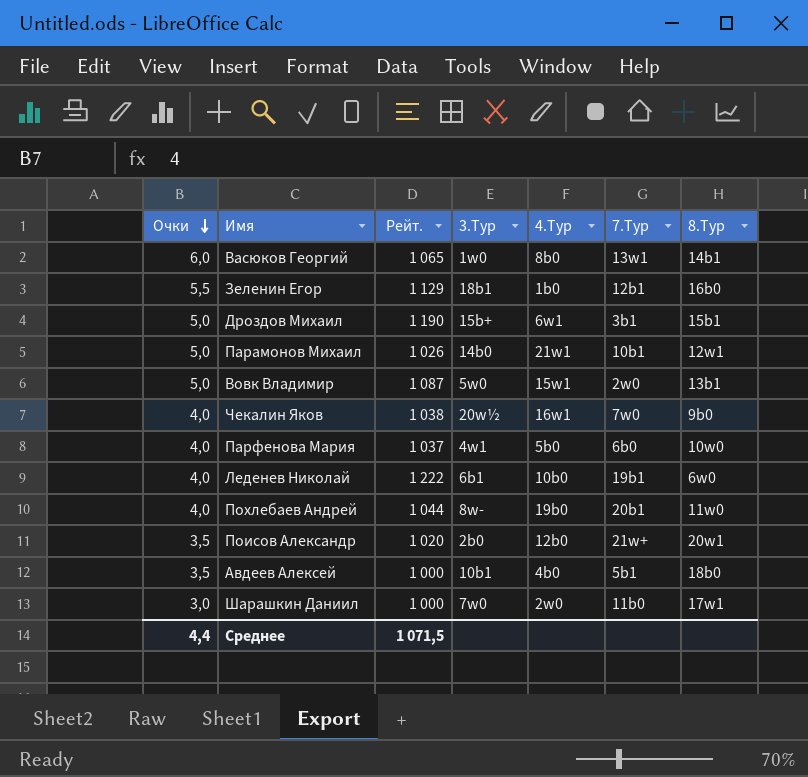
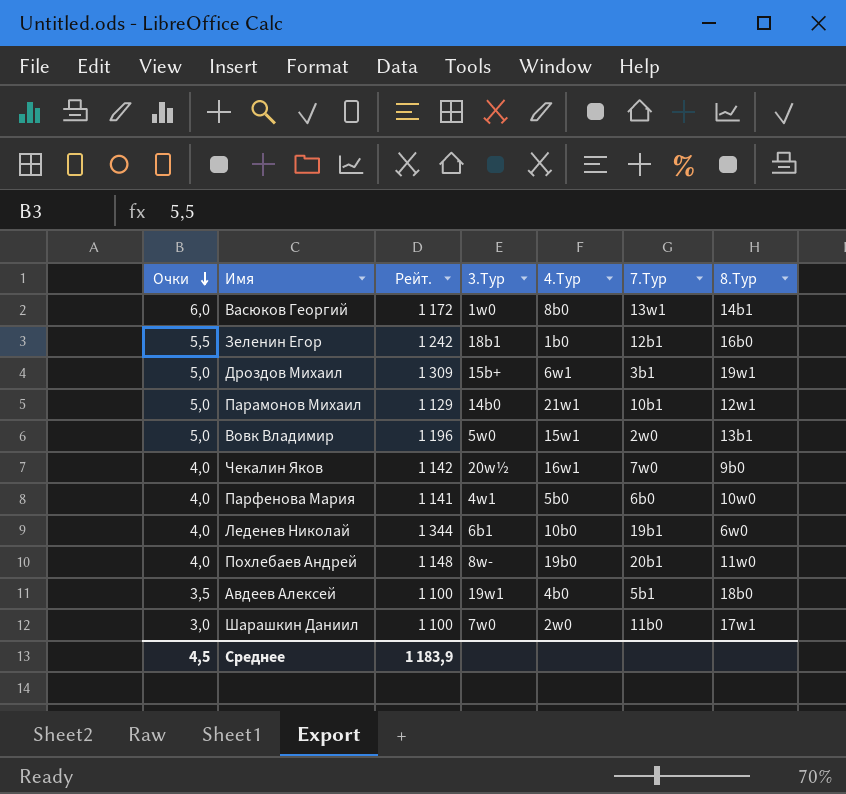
row Поисов Александр: 3,5 | 1 020 | 2b0 | 12b0 | 21w+ | 20w1 -> none
Васюков Георгий | Рейт.: 1 065 -> 1 172
Зеленин Егор | Рейт.: 1 129 -> 1 242
Дроздов Михаил | Рейт.: 1 190 -> 1 309
Дроздов Михаил | 8.Тур: 15b1 -> 19w1
Парамонов Михаил | Рейт.: 1 026 -> 1 129
Вовк Владимир | Рейт.: 1 087 -> 1 196
Чекалин Яков | Рейт.: 1 038 -> 1 142
Парфенова Мария | Рейт.: 1 037 -> 1 141
Леденев Николай | Рейт.: 1 222 -> 1 344
Похлебаев Андрей | Рейт.: 1 044 -> 1 148
Авдеев Алексей | Рейт.: 1 000 -> 1 100
Авдеев Алексей | 3.Тур: 10b1 -> 19w1
Шарашкин Даниил | Рейт.: 1 000 -> 1 100
Среднее | Очки: 4,4 -> 4,5
Среднее | Рейт.: 1 071,5 -> 1 183,9

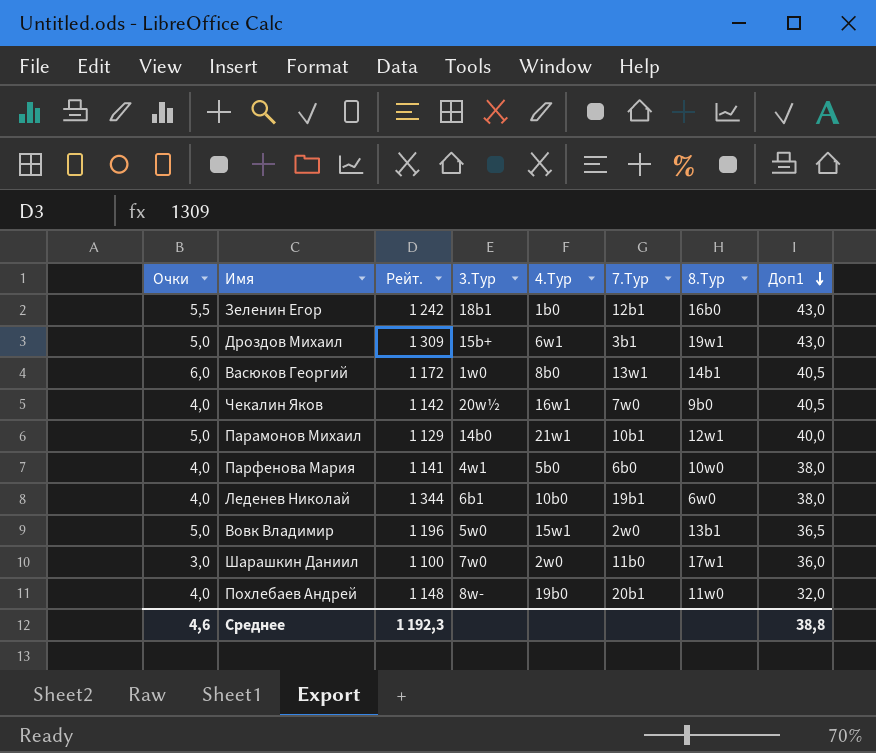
row order: Очки descending -> Доп1 descending
column Доп1 | position: none -> 8
row Авдеев Алексей: 3,5 | 1 100 | 19w1 | 4b0 | 5b1 | 18b0 -> none
Среднее | Очки: 4,5 -> 4,6
Среднее | Рейт.: 1 183,9 -> 1 192,3

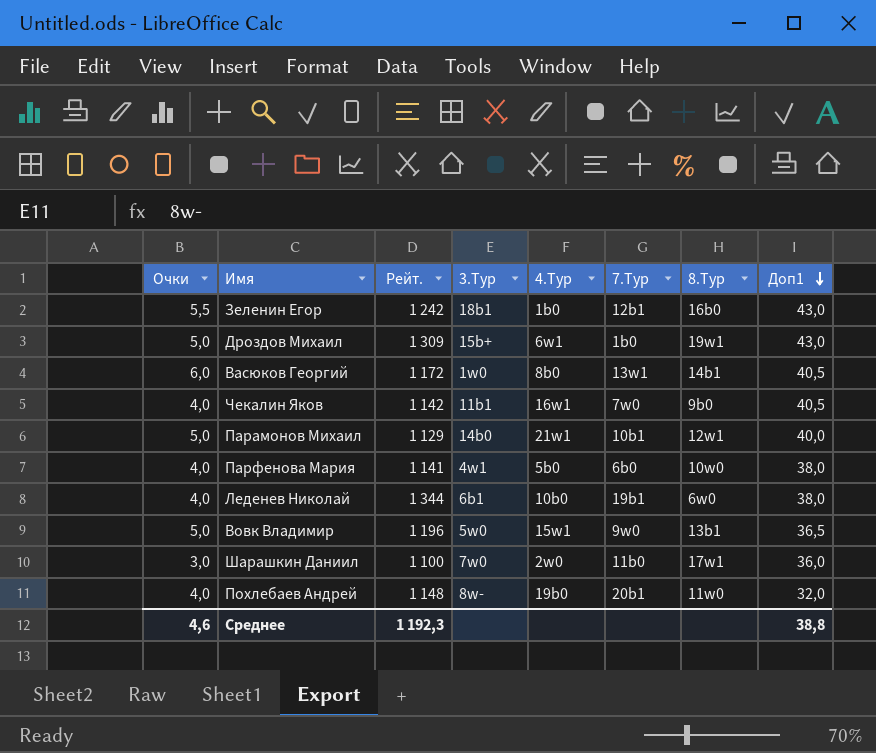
Дроздов Михаил | 7.Тур: 3b1 -> 1b0
Чекалин Яков | 3.Тур: 20w½ -> 11b1
Вовк Владимир | 7.Тур: 2w0 -> 9w0

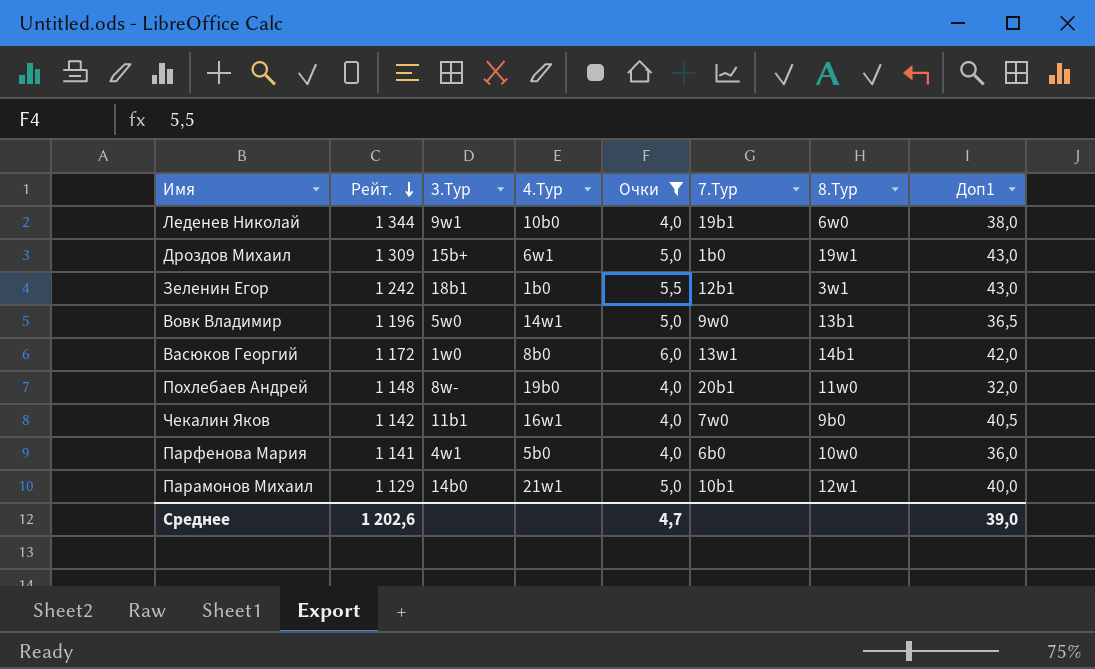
filter: none -> Очки != 3,0
row order: Доп1 descending -> Рейт. descending
column Очки | position: 1 -> 5
Леденев Николай | 3.Тур: 6b1 -> 9w1
Зеленин Егор | 8.Тур: 16b0 -> 3w1
Вовк Владимир | 4.Тур: 15w1 -> 14w1
Васюков Георгий | Доп1: 40,5 -> 42,0
Парфенова Мария | Доп1: 38,0 -> 36,0
Среднее | Рейт.: 1 192,3 -> 1 202,6
Среднее | Очки: 4,6 -> 4,7
Среднее | Доп1: 38,8 -> 39,0

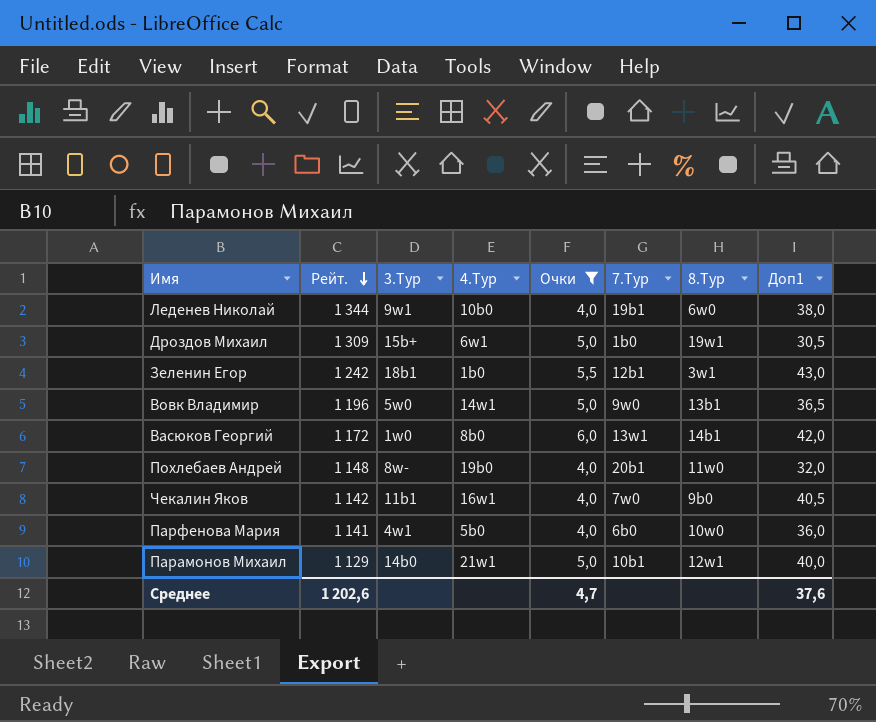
Дроздов Михаил | Доп1: 43,0 -> 30,5
Среднее | Доп1: 39,0 -> 37,6

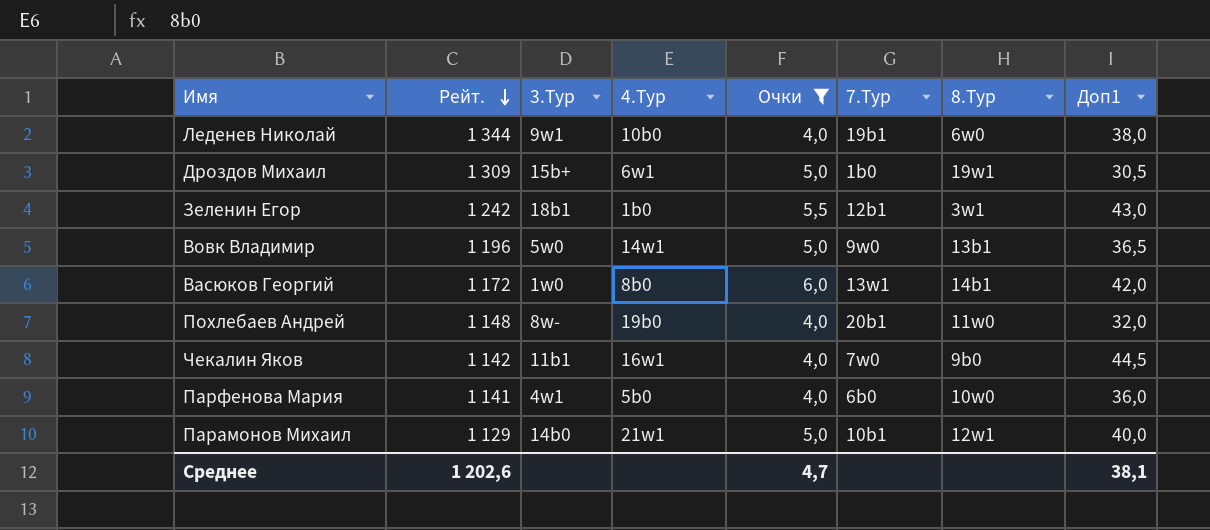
Чекалин Яков | Доп1: 40,5 -> 44,5
Среднее | Доп1: 37,6 -> 38,1

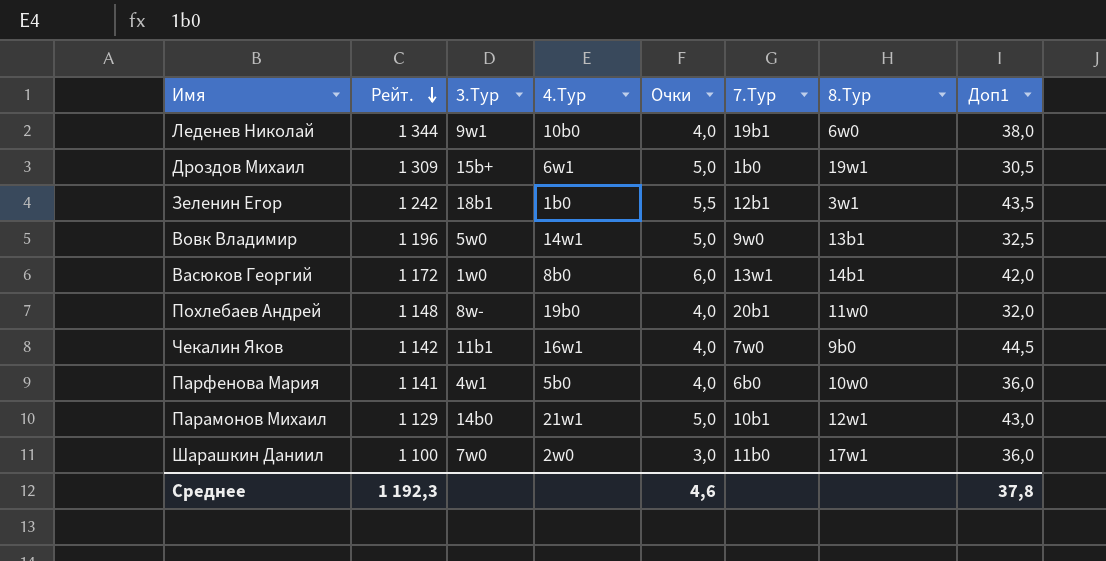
filter: Очки != 3,0 -> none
Зеленин Егор | Доп1: 43,0 -> 43,5
Вовк Владимир | Доп1: 36,5 -> 32,5
Парамонов Михаил | Доп1: 40,0 -> 43,0
Среднее | Рейт.: 1 202,6 -> 1 192,3
Среднее | Очки: 4,7 -> 4,6
Среднее | Доп1: 38,1 -> 37,8

